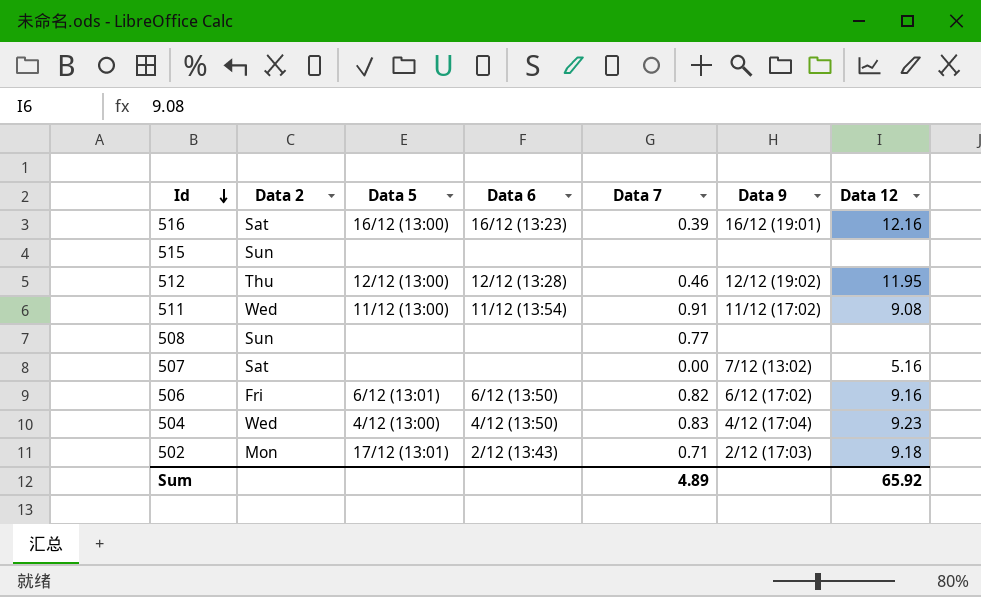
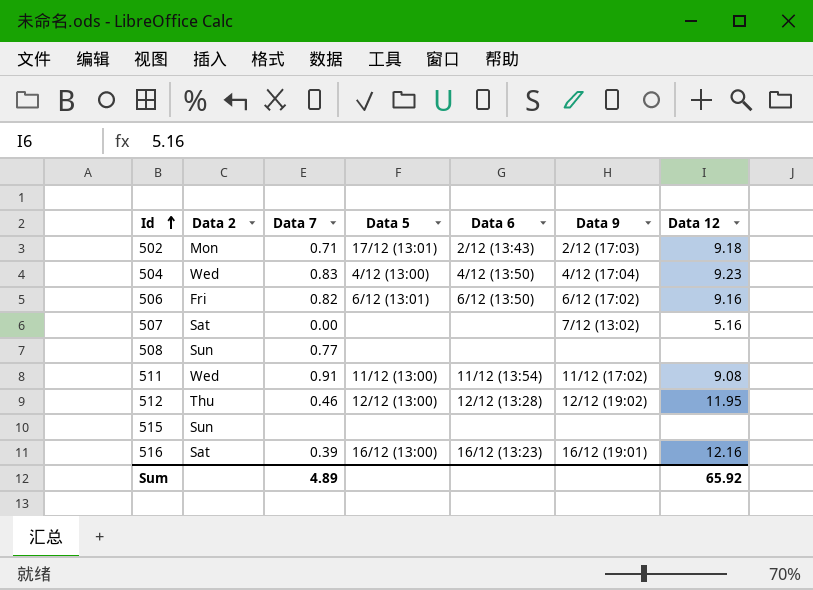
row order: Id descending -> Id ascending
column Data 7 | position: 5 -> 3

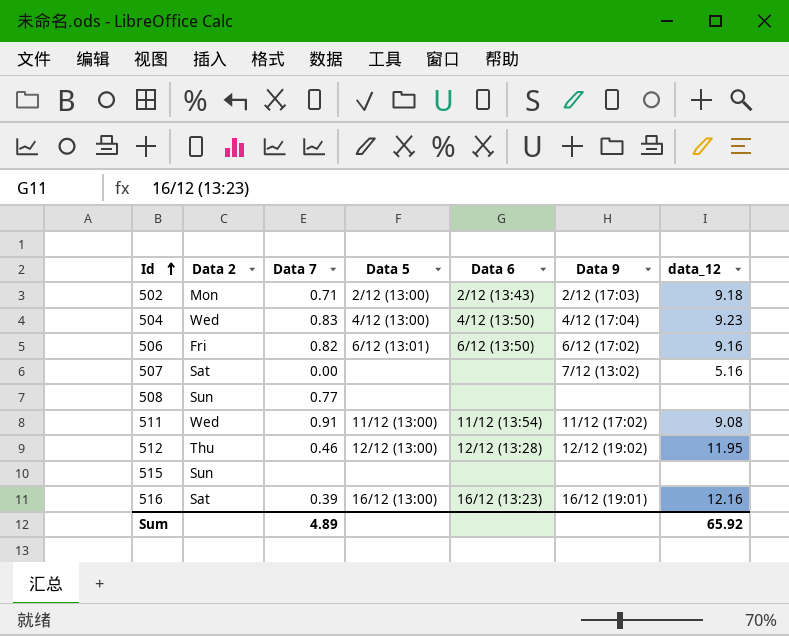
column name: Data 12 -> data_12
502 | Data 5: 17/12 (13:01) -> 2/12 (13:00)

